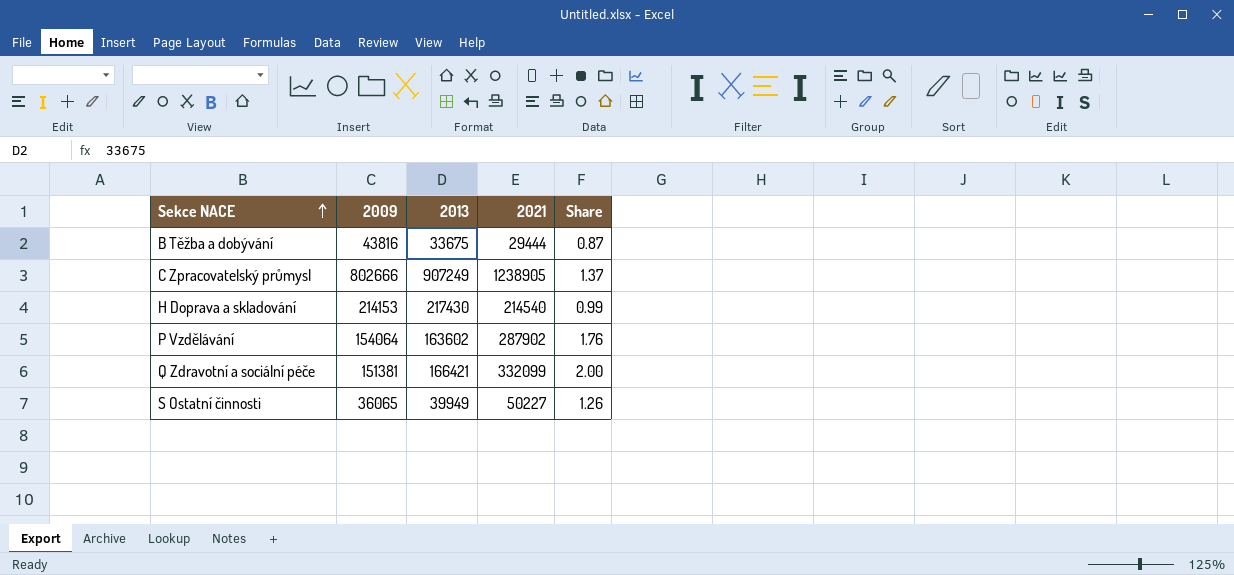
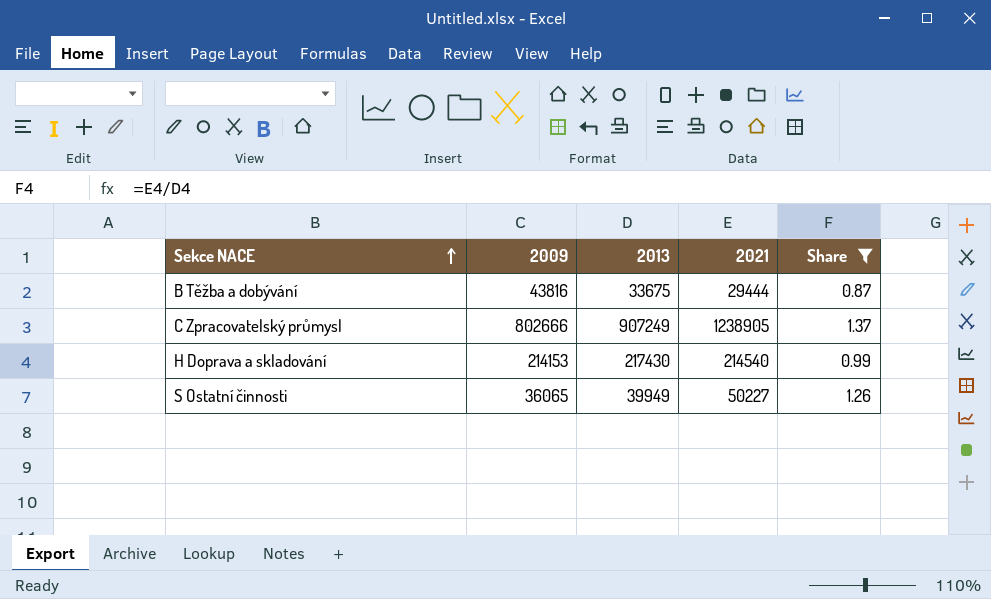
filter: none -> Share <= 1.37

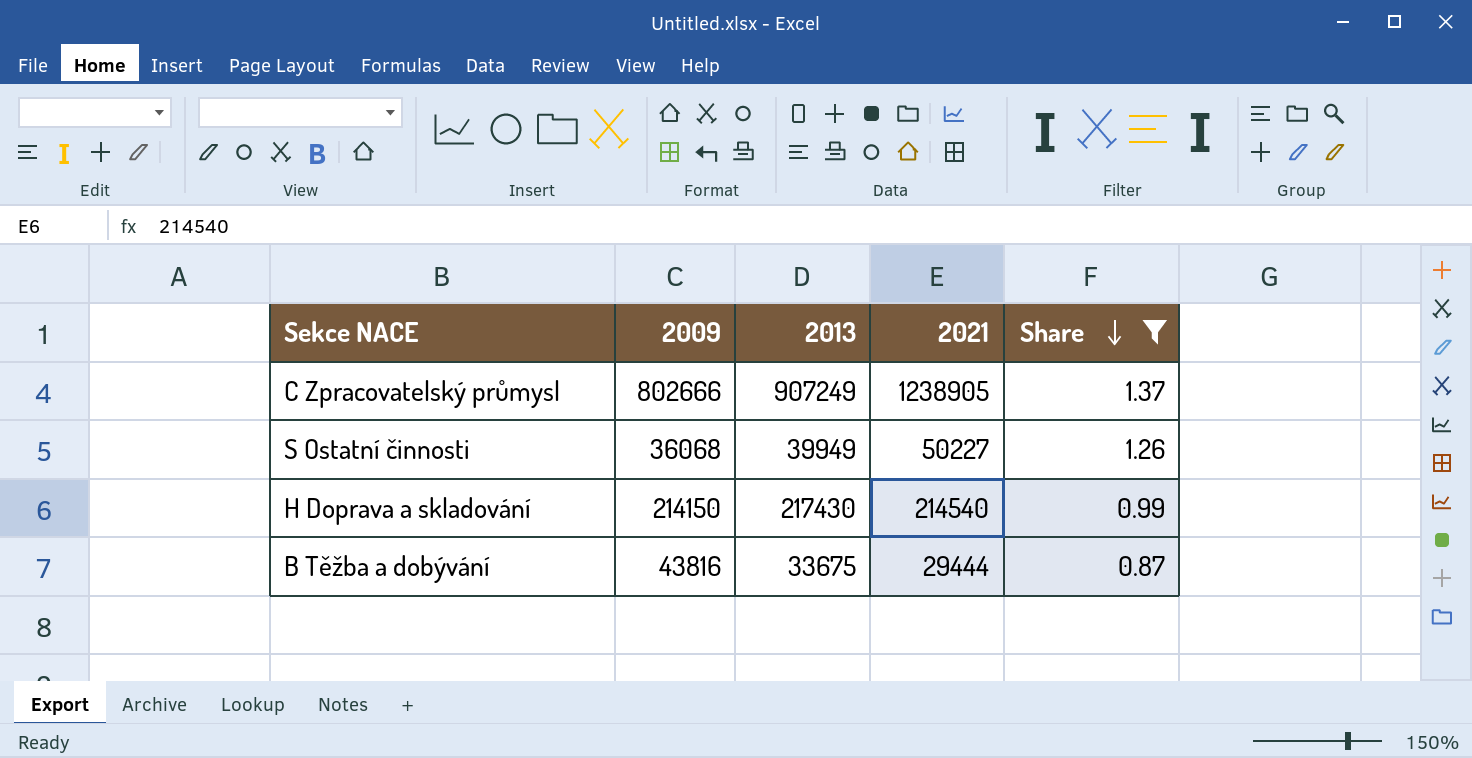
row order: Sekce NACE ascending -> Share descending
S Ostatní činnosti | 2009: 36065 -> 36068
H Doprava a skladování | 2009: 214153 -> 214150

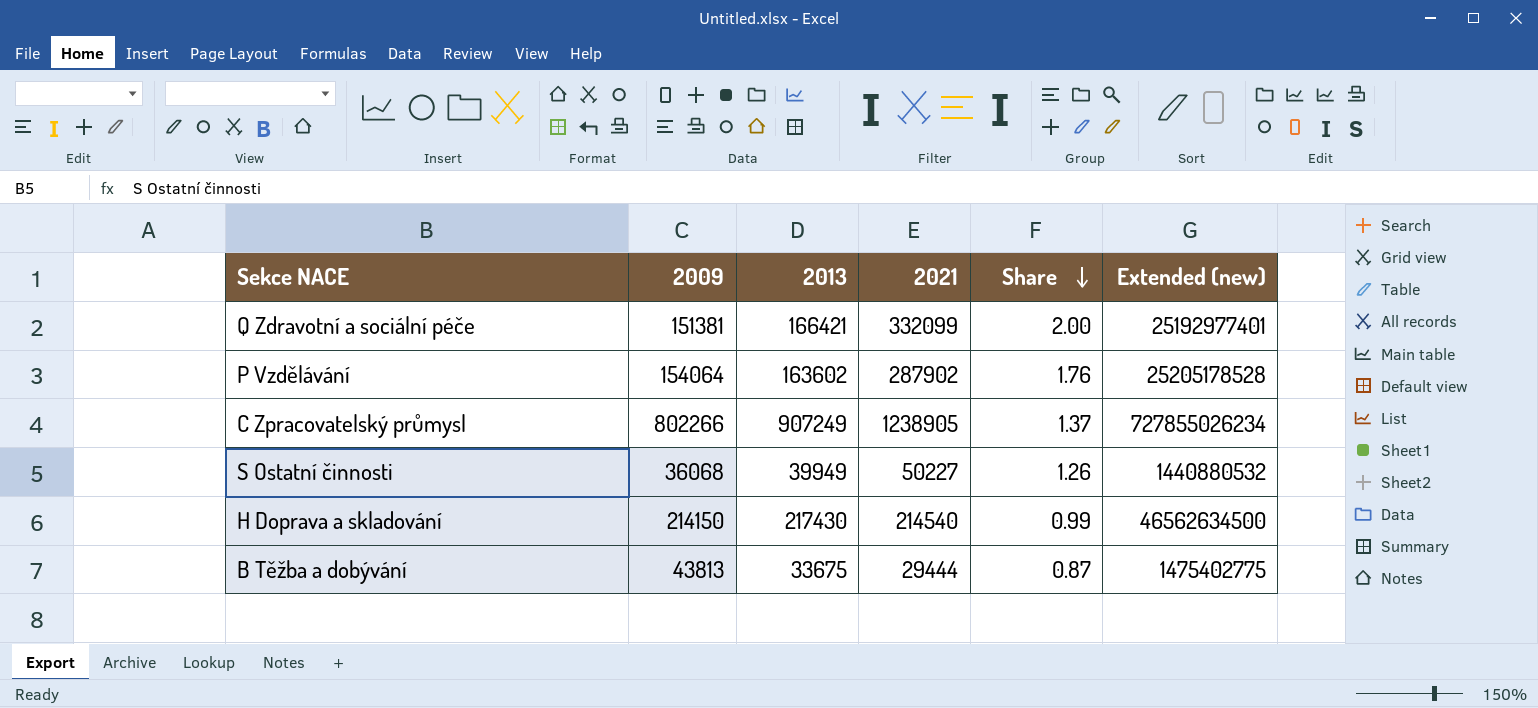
filter: Share <= 1.37 -> none
column Extended (new) | formula: none -> [2009] * [2013]
C Zpracovatelský průmysl | 2009: 802666 -> 802266
B Těžba a dobývání | 2009: 43816 -> 43813

